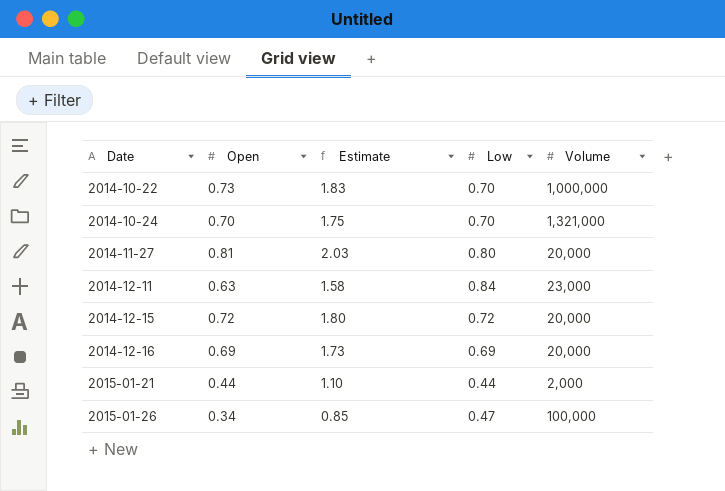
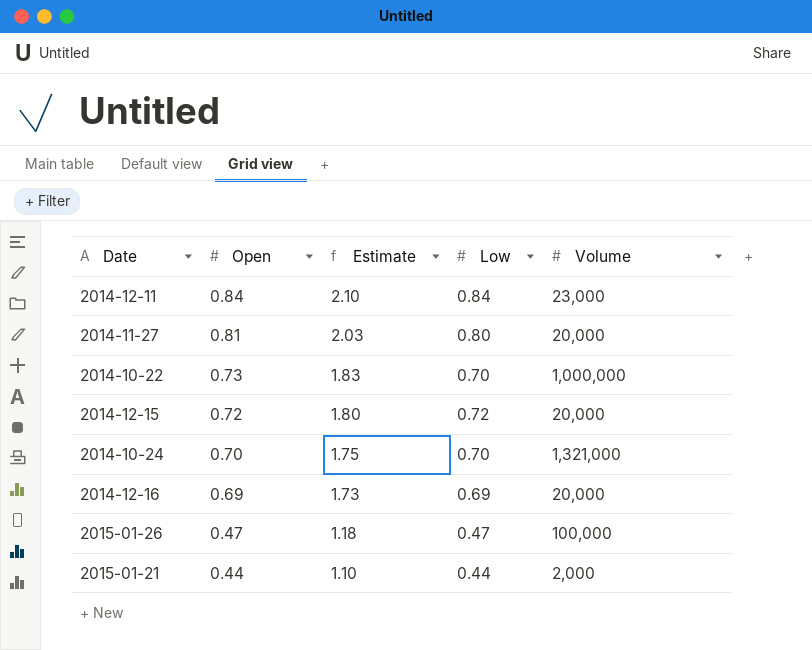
row order: Date ascending -> Open descending
2014-12-11 | Open: 0.63 -> 0.84
2014-12-11 | Estimate: 1.58 -> 2.10
2015-01-26 | Open: 0.34 -> 0.47
2015-01-26 | Estimate: 0.85 -> 1.18

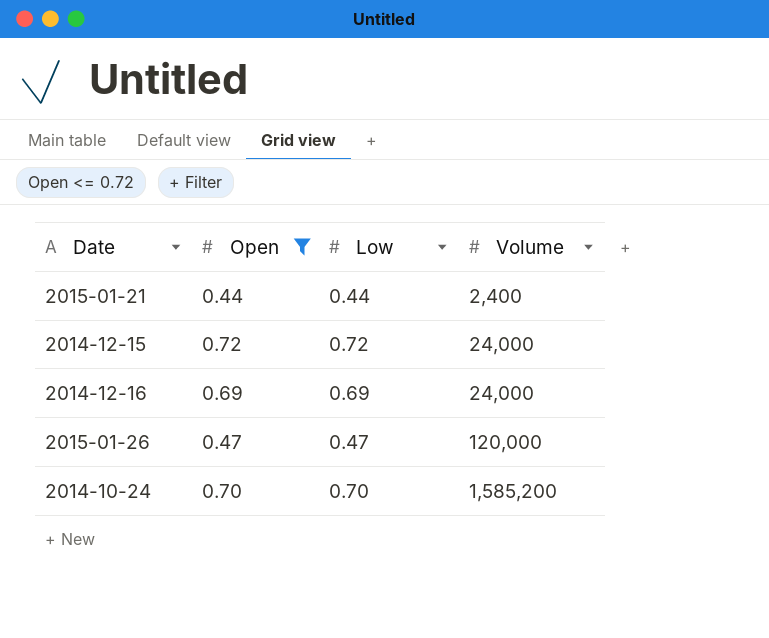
filter: none -> Open <= 0.72
row order: Open descending -> Volume ascending
column Estimate | formula: [Open] * 2.5 -> none
2015-01-21 | Volume: 2,000 -> 2,400
2014-12-15 | Volume: 20,000 -> 24,000
2014-12-16 | Volume: 20,000 -> 24,000
2015-01-26 | Volume: 100,000 -> 120,000
2014-10-24 | Volume: 1,321,000 -> 1,585,200

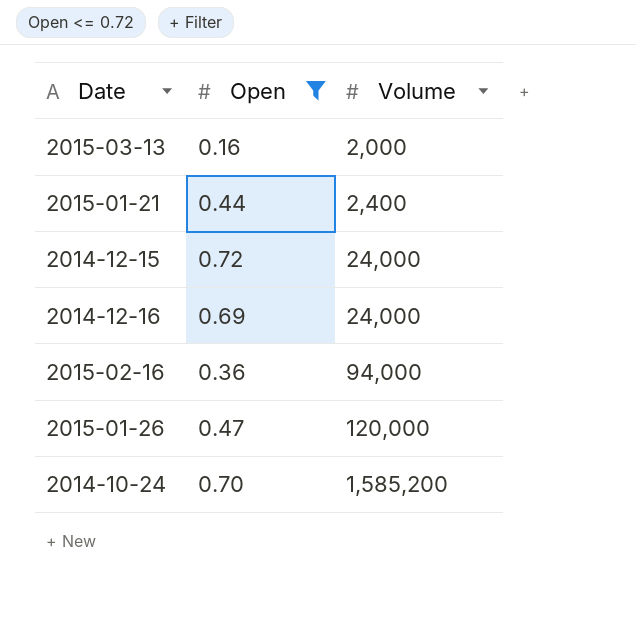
column Low | position: 3 -> none
row 2015-03-13: none -> 0.16 | 2,000
row 2015-02-16: none -> 0.36 | 94,000

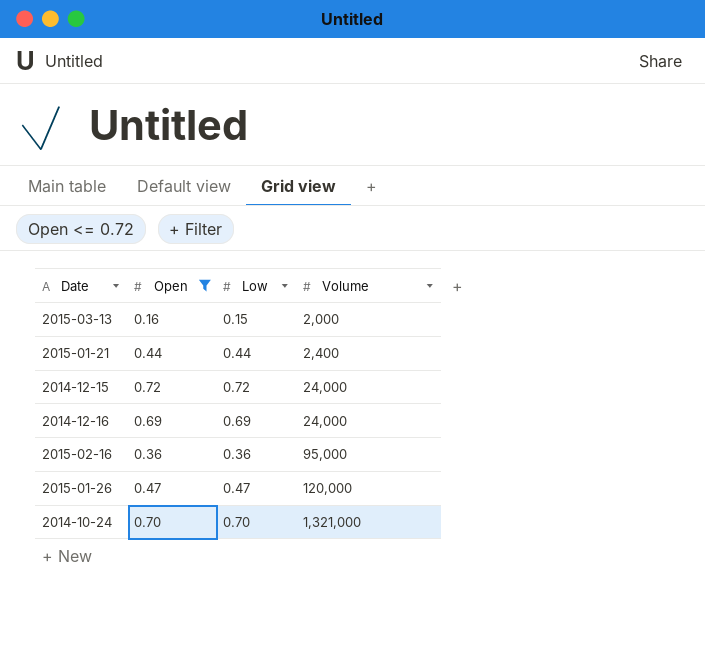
column Low | position: none -> 3
2015-02-16 | Volume: 94,000 -> 95,000
2014-10-24 | Volume: 1,585,200 -> 1,321,000

